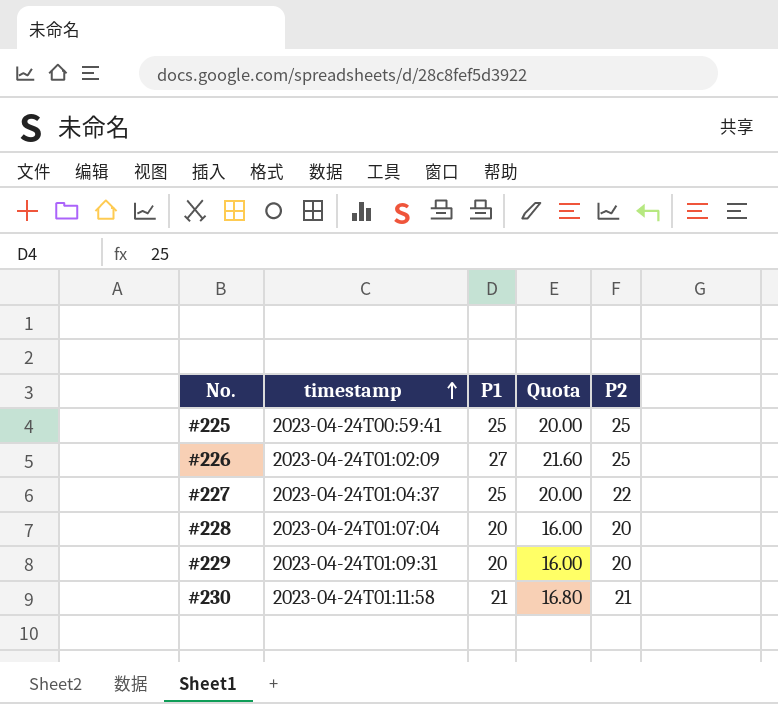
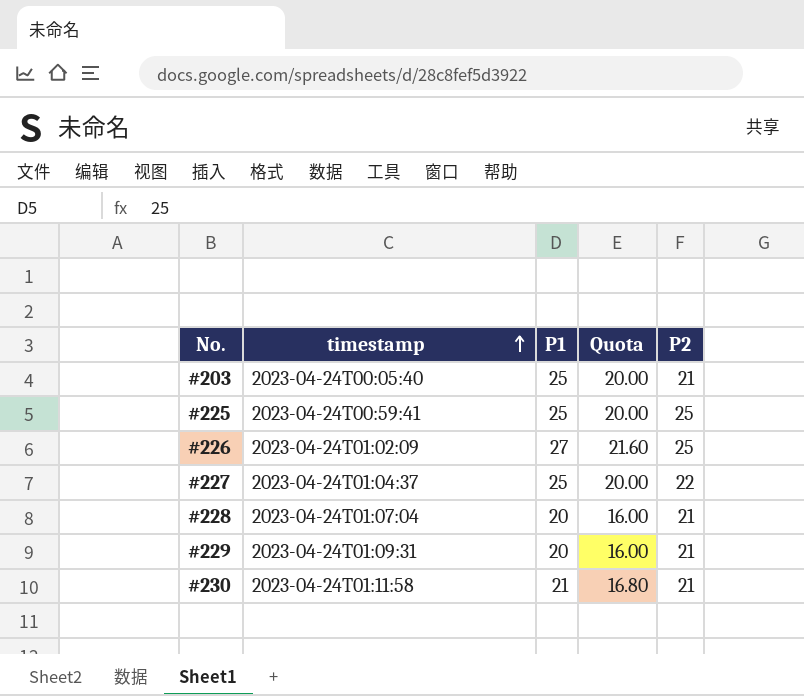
row #203: none -> 2023-04-24T00:05:40 | 25 | 20.00 | 21
#228 | P2: 20 -> 21
#229 | P2: 20 -> 21

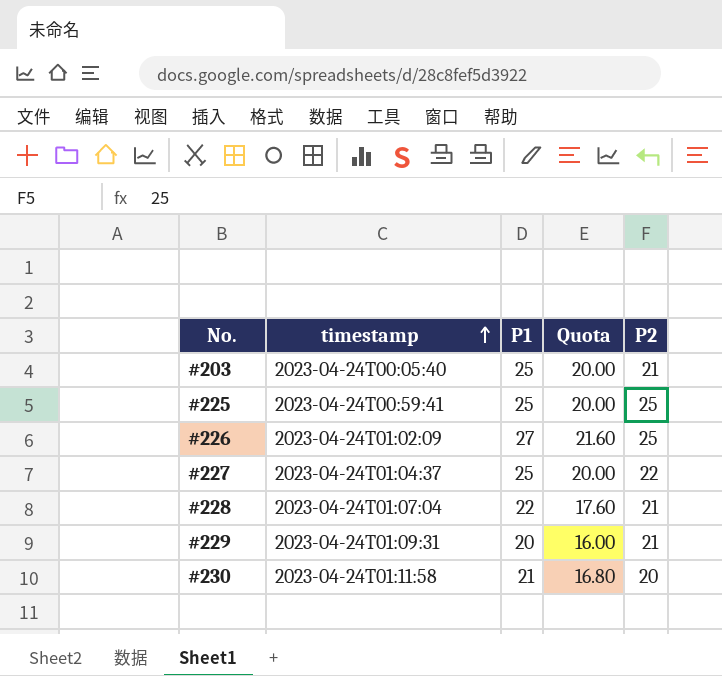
#228 | P1: 20 -> 22
#228 | Quota: 16.00 -> 17.60
#230 | P2: 21 -> 20

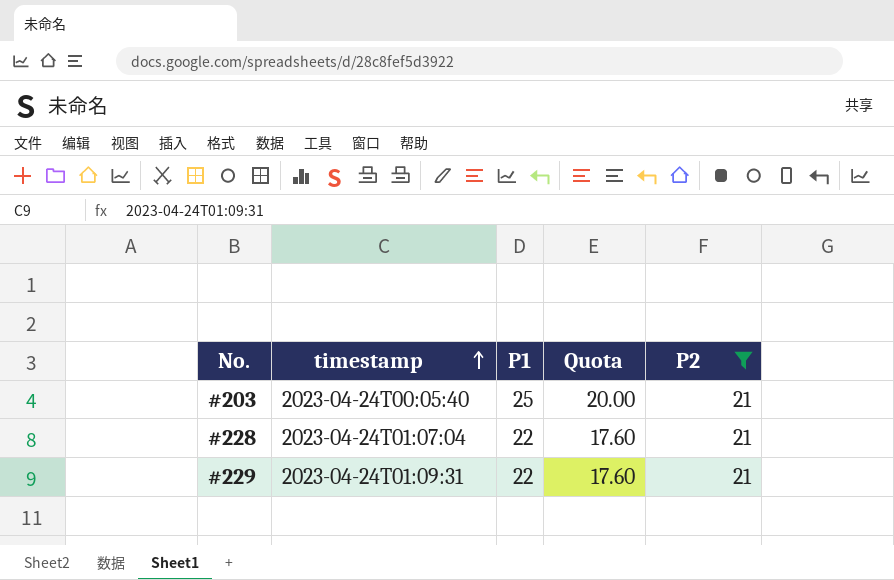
filter: none -> P2 = 21
#229 | P1: 20 -> 22
#229 | Quota: 16.00 -> 17.60

